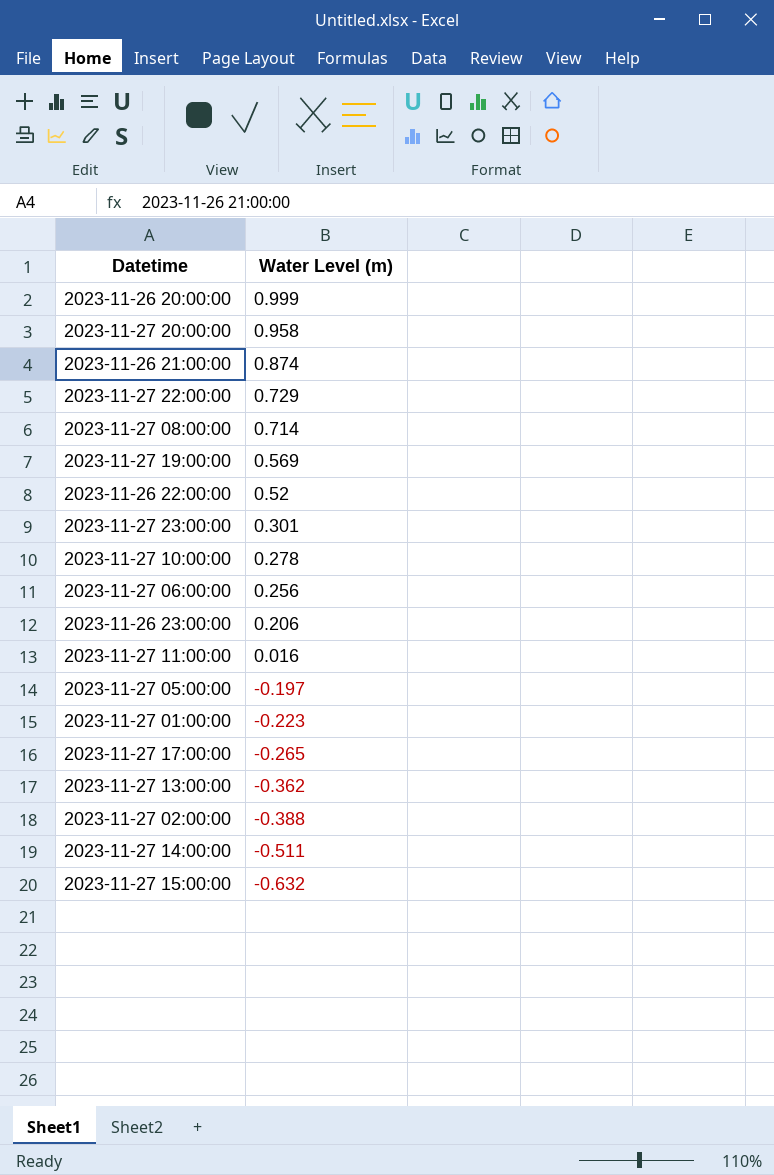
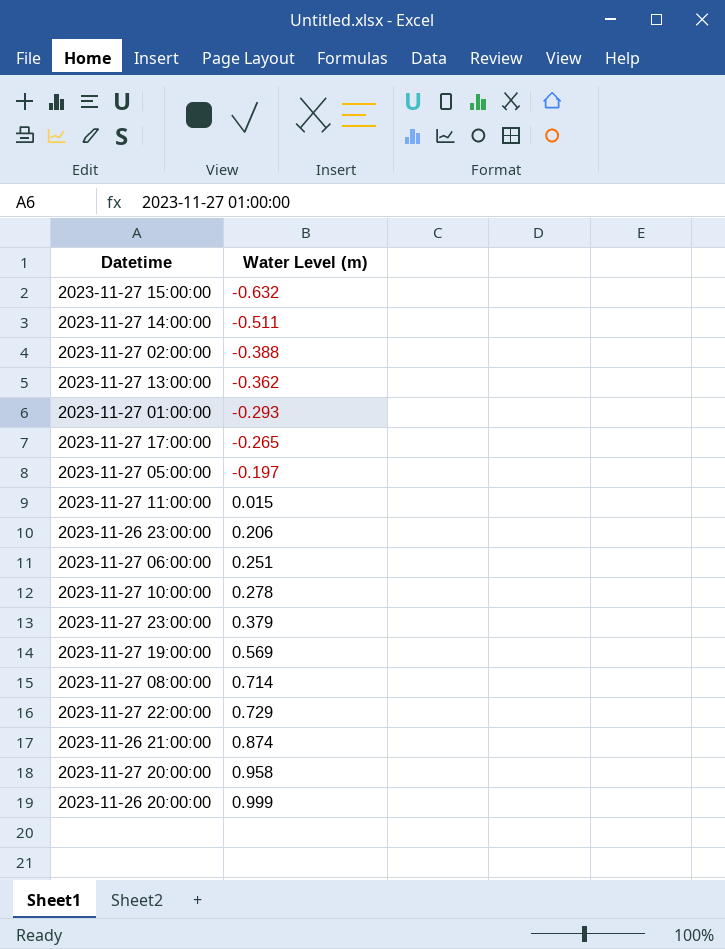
row order: Water Level (m) descending -> Water Level (m) ascending
row 2023-11-26 22:00:00: 0.52 -> none
2023-11-27 01:00:00 | Water Level (m): -0.223 -> -0.293
2023-11-27 11:00:00 | Water Level (m): 0.016 -> 0.015
2023-11-27 06:00:00 | Water Level (m): 0.256 -> 0.251
2023-11-27 23:00:00 | Water Level (m): 0.301 -> 0.379

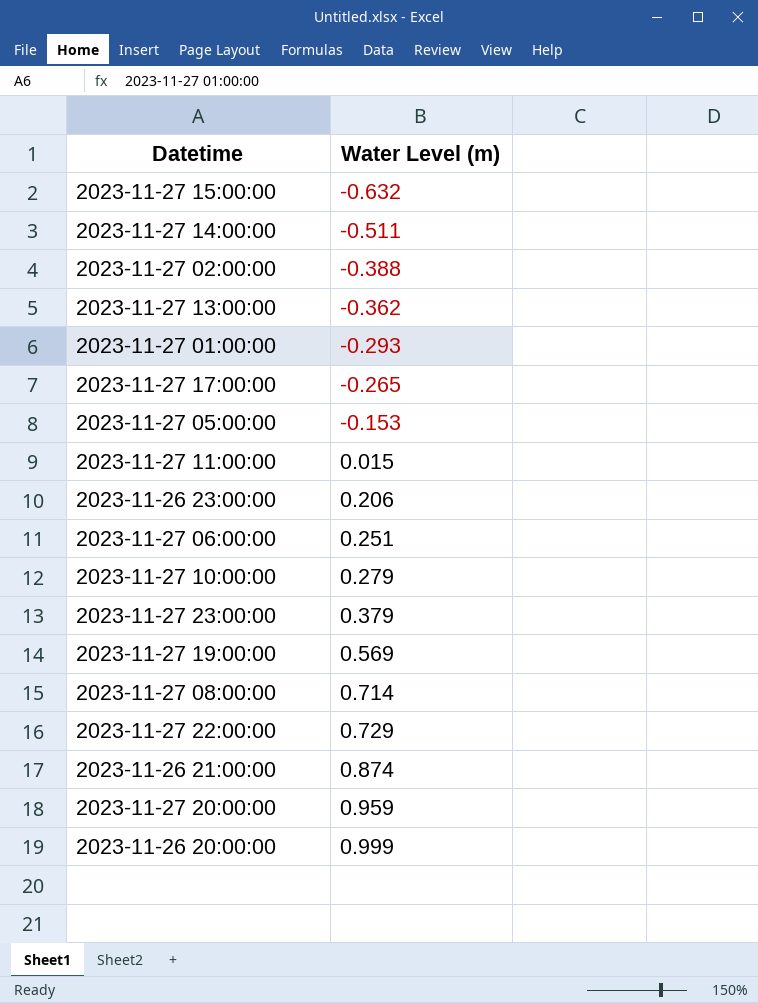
2023-11-27 05:00:00 | Water Level (m): -0.197 -> -0.153
2023-11-27 10:00:00 | Water Level (m): 0.278 -> 0.279
2023-11-27 20:00:00 | Water Level (m): 0.958 -> 0.959

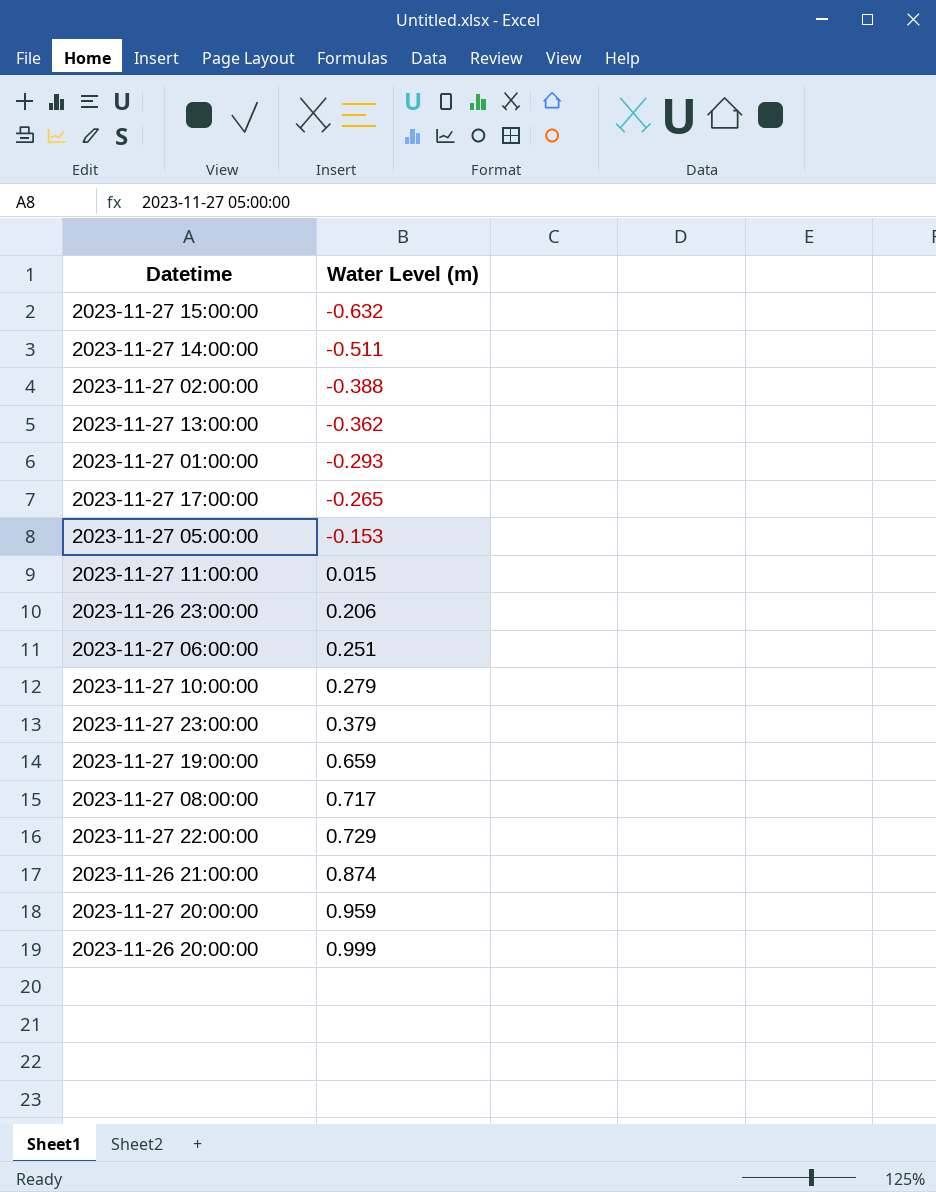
2023-11-27 19:00:00 | Water Level (m): 0.569 -> 0.659
2023-11-27 08:00:00 | Water Level (m): 0.714 -> 0.717

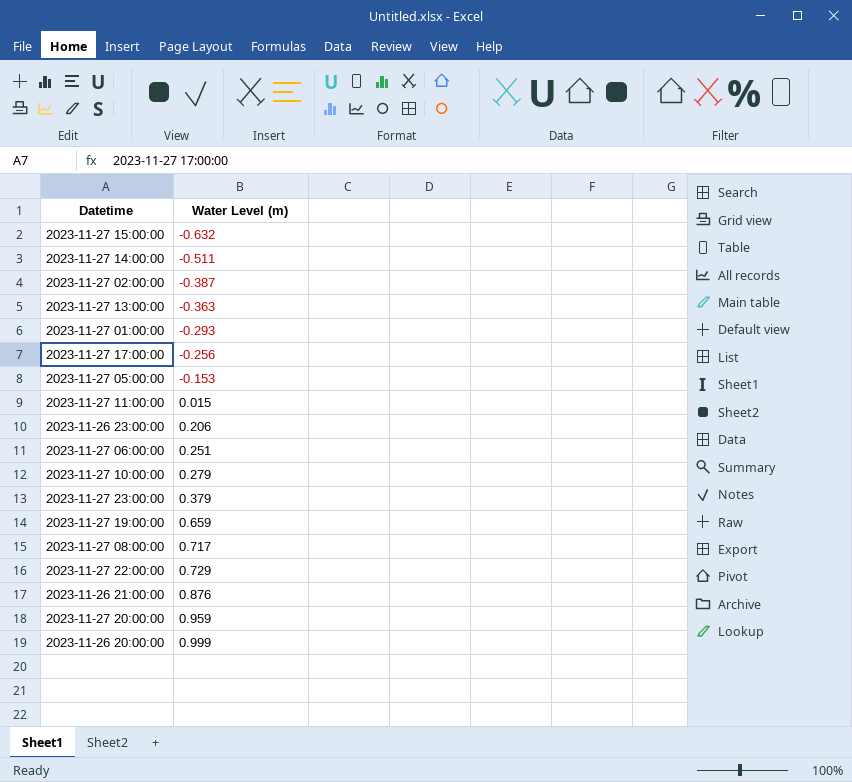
2023-11-27 02:00:00 | Water Level (m): -0.388 -> -0.387
2023-11-27 13:00:00 | Water Level (m): -0.362 -> -0.363
2023-11-27 17:00:00 | Water Level (m): -0.265 -> -0.256
2023-11-26 21:00:00 | Water Level (m): 0.874 -> 0.876

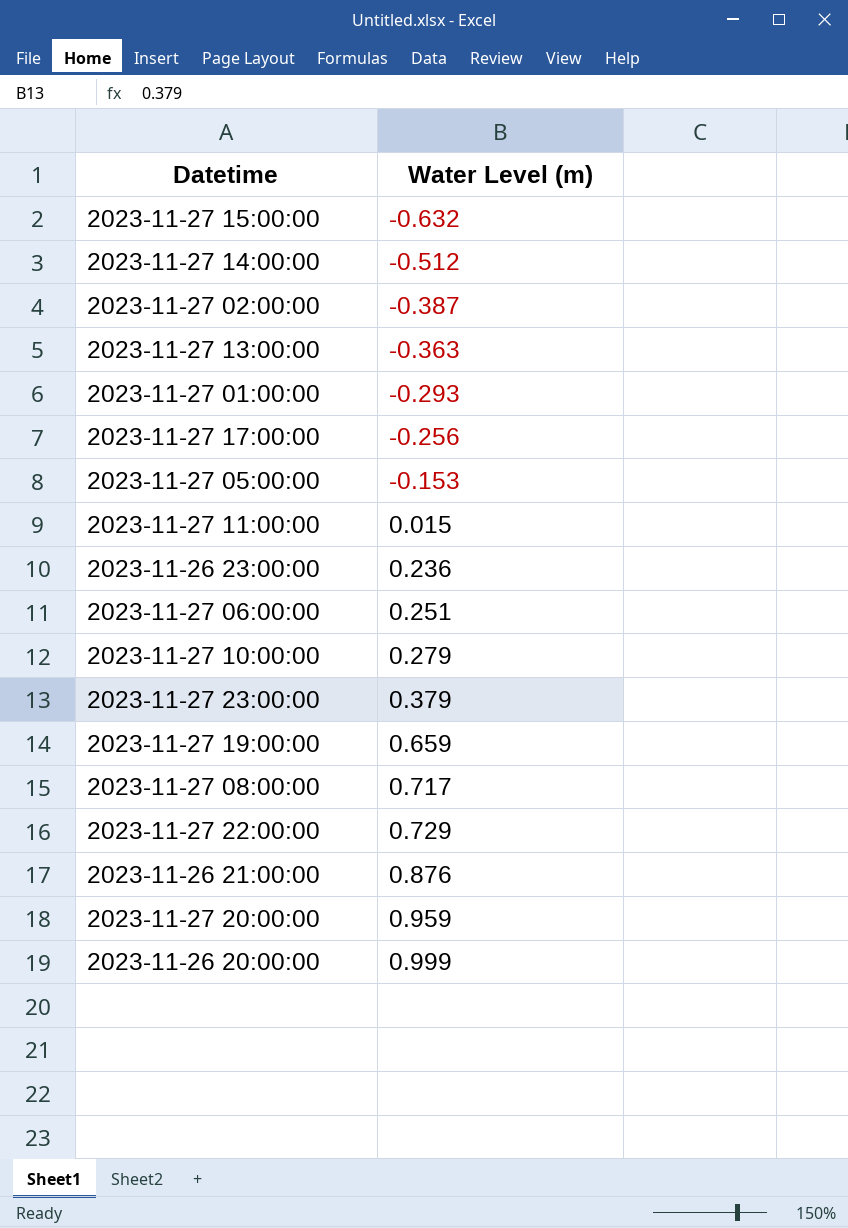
2023-11-27 14:00:00 | Water Level (m): -0.511 -> -0.512
2023-11-26 23:00:00 | Water Level (m): 0.206 -> 0.236

